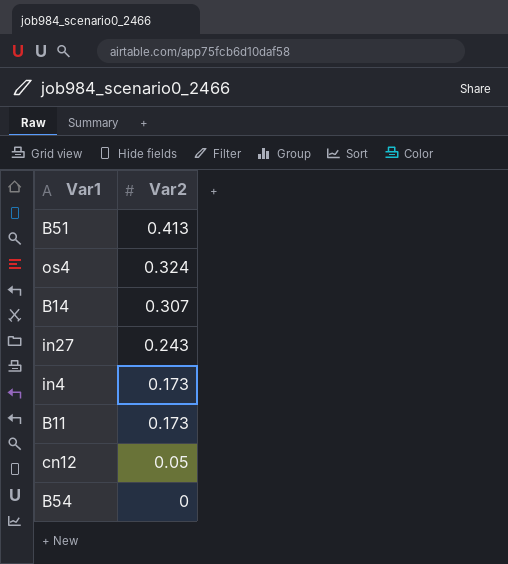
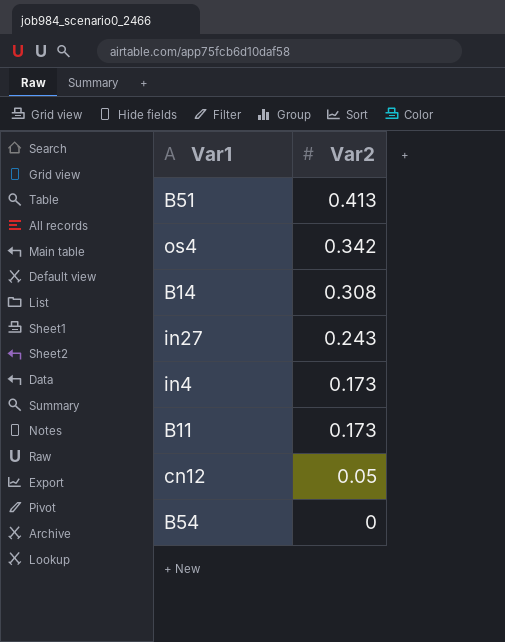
os4 | Var2: 0.324 -> 0.342
B14 | Var2: 0.307 -> 0.308

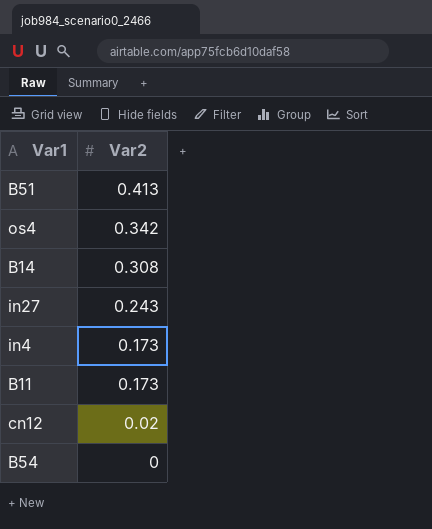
cn12 | Var2: 0.05 -> 0.02

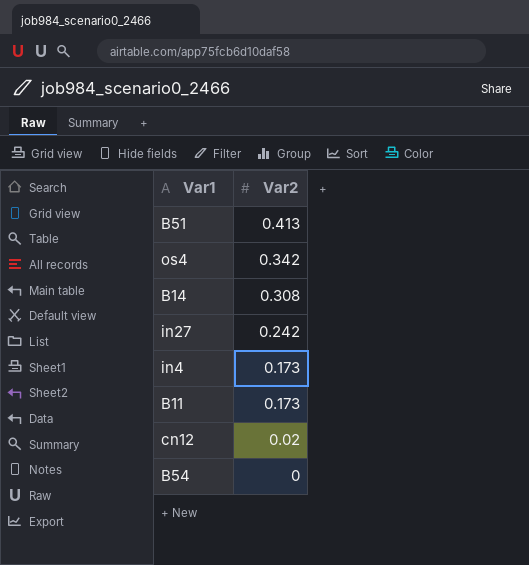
in27 | Var2: 0.243 -> 0.242

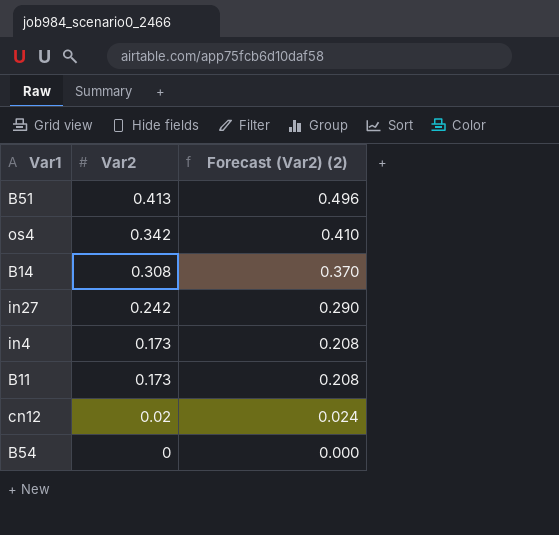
column Forecast (Var2) (2) | formula: none -> [Var2] * 1.2

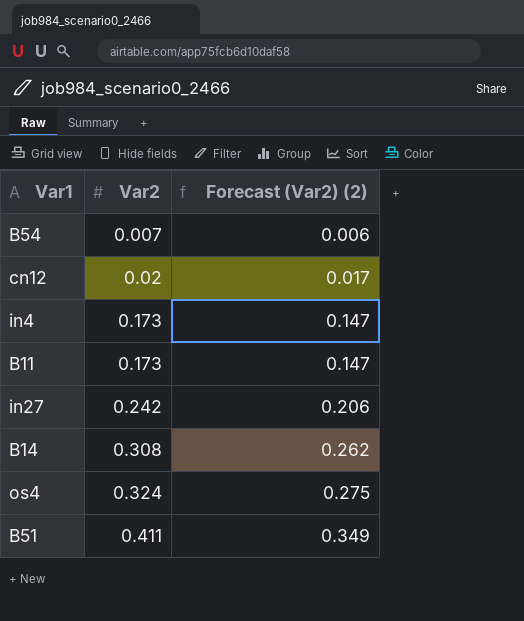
row order: Var2 descending -> Var2 ascending
column Forecast (Var2) (2) | formula: [Var2] * 1.2 -> [Var2] * 0.85
B54 | Var2: 0 -> 0.007
os4 | Var2: 0.342 -> 0.324
B51 | Var2: 0.413 -> 0.411

